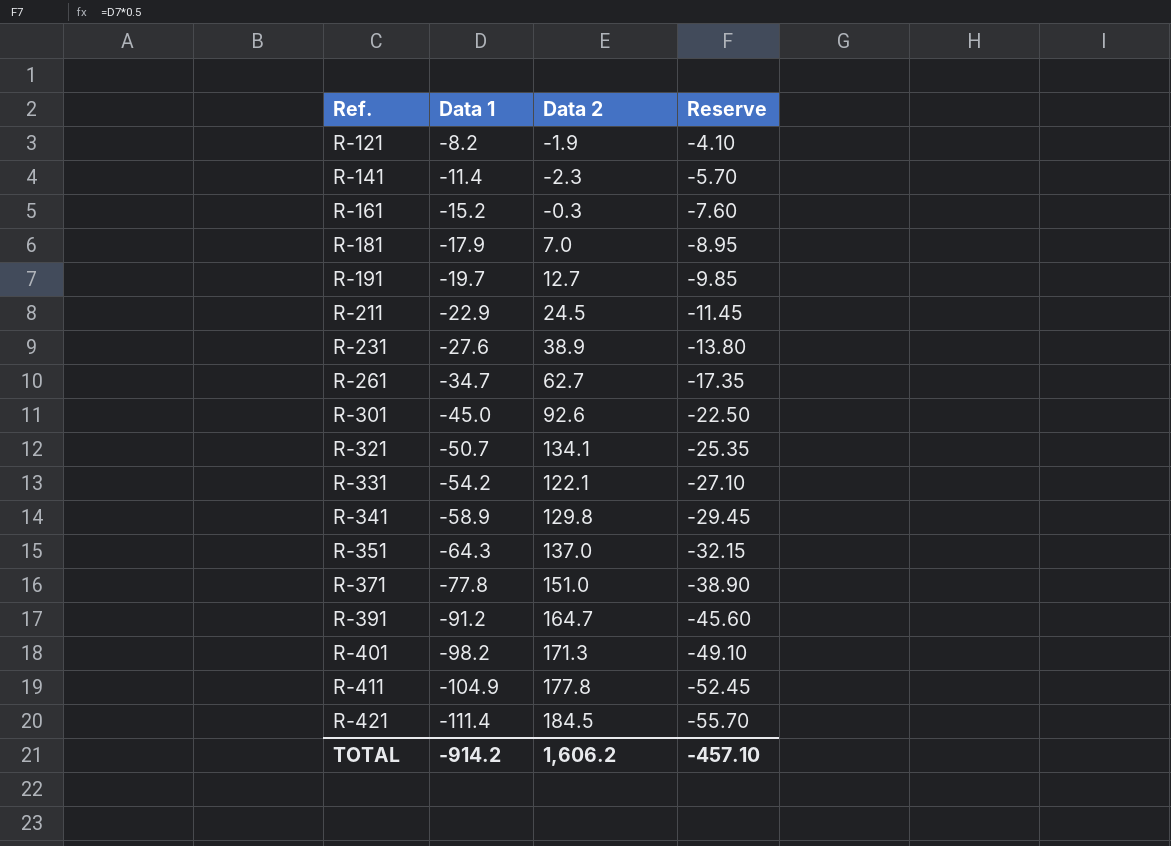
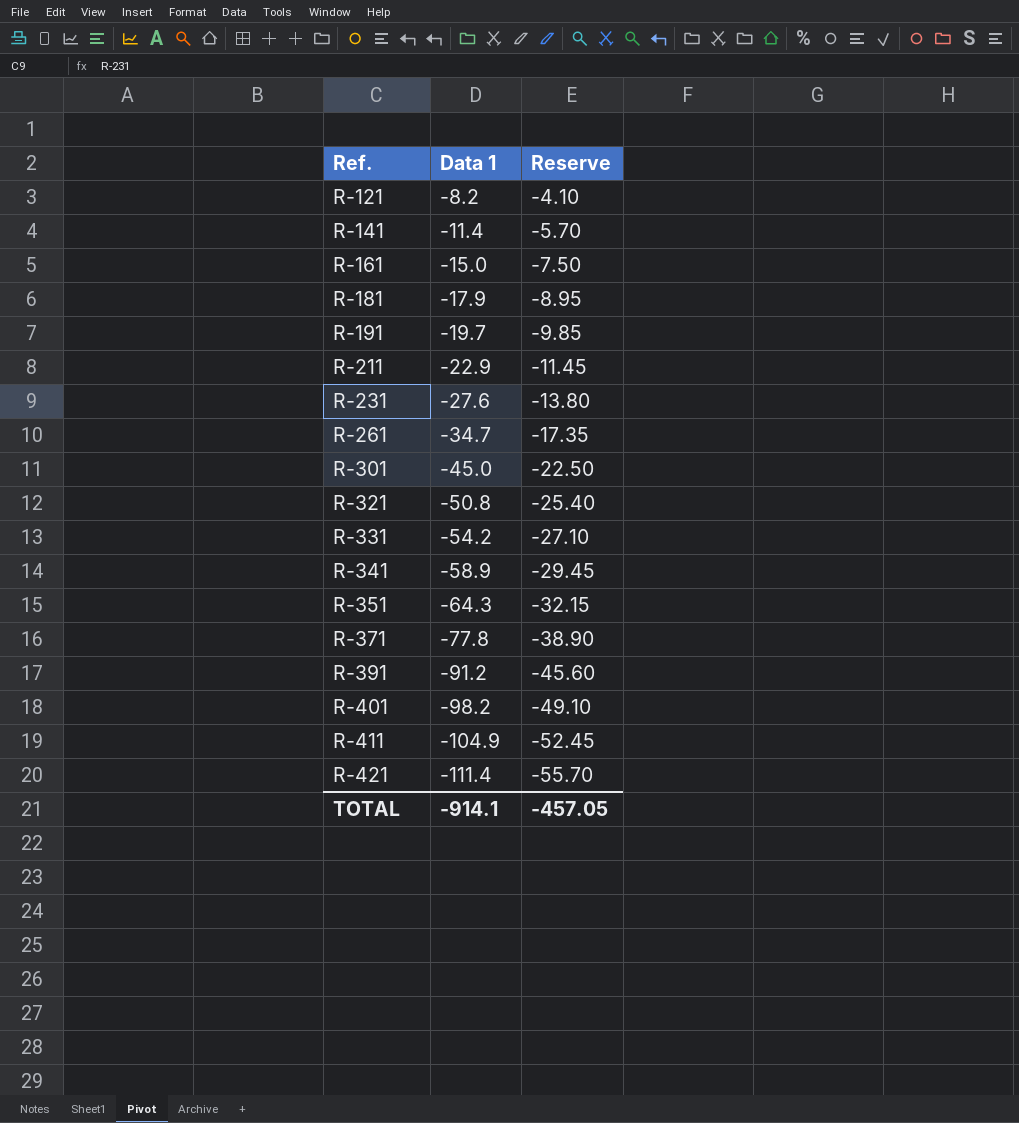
column Data 2 | position: 3 -> none
R-161 | Data 1: -15.2 -> -15.0
R-161 | Reserve: -7.60 -> -7.50
R-321 | Data 1: -50.7 -> -50.8
R-321 | Reserve: -25.35 -> -25.40
TOTAL | Data 1: -914.2 -> -914.1
TOTAL | Reserve: -457.10 -> -457.05

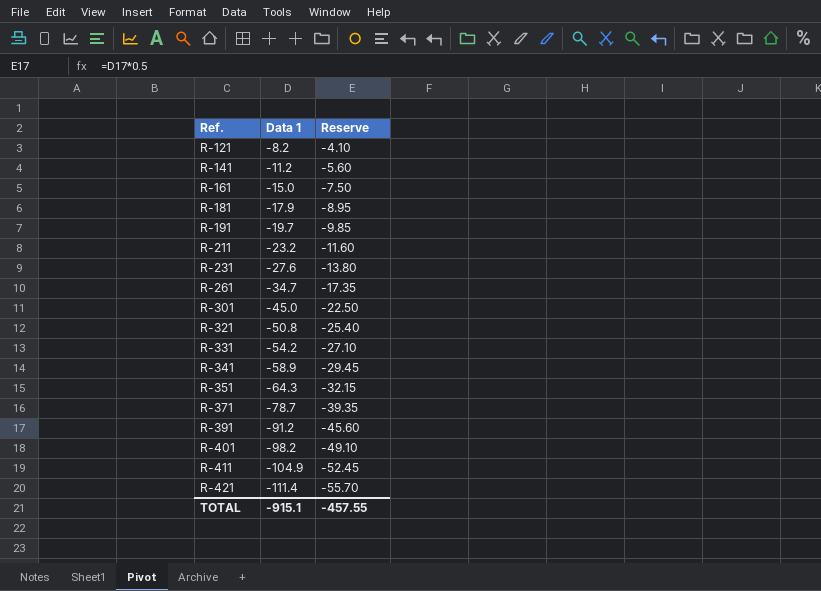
R-141 | Data 1: -11.4 -> -11.2
R-141 | Reserve: -5.70 -> -5.60
R-211 | Data 1: -22.9 -> -23.2
R-211 | Reserve: -11.45 -> -11.60
R-371 | Data 1: -77.8 -> -78.7
R-371 | Reserve: -38.90 -> -39.35
TOTAL | Data 1: -914.1 -> -915.1
TOTAL | Reserve: -457.05 -> -457.55

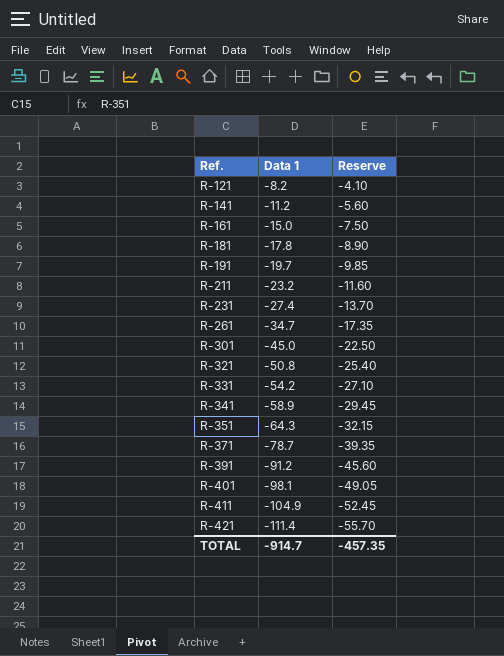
R-181 | Data 1: -17.9 -> -17.8
R-181 | Reserve: -8.95 -> -8.90
R-231 | Data 1: -27.6 -> -27.4
R-231 | Reserve: -13.80 -> -13.70
R-401 | Data 1: -98.2 -> -98.1
R-401 | Reserve: -49.10 -> -49.05
TOTAL | Data 1: -915.1 -> -914.7
TOTAL | Reserve: -457.55 -> -457.35

